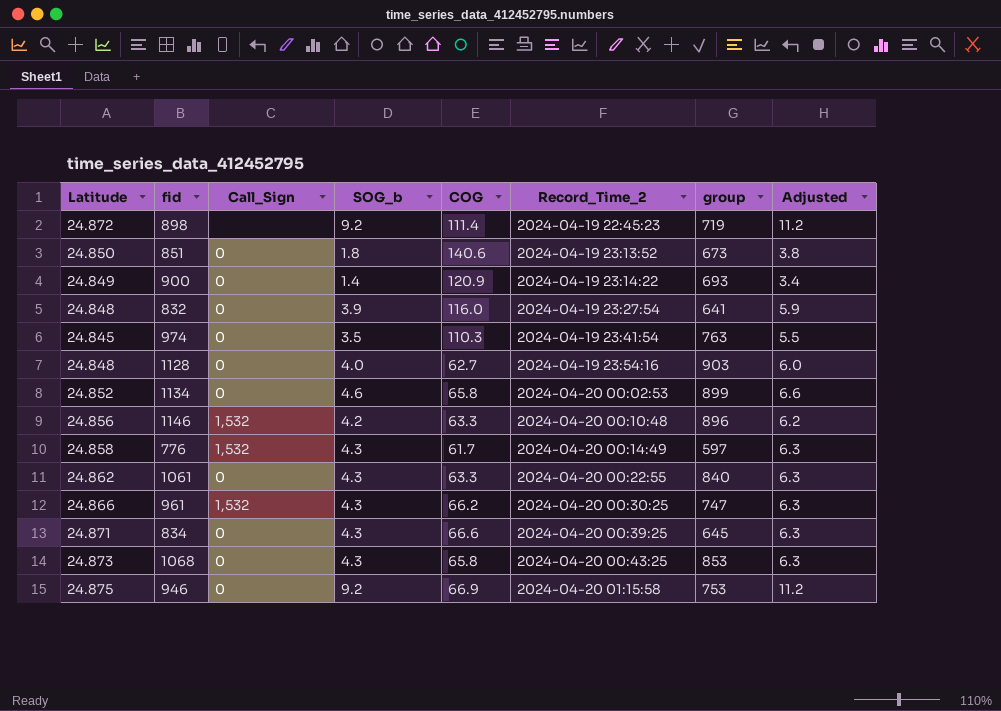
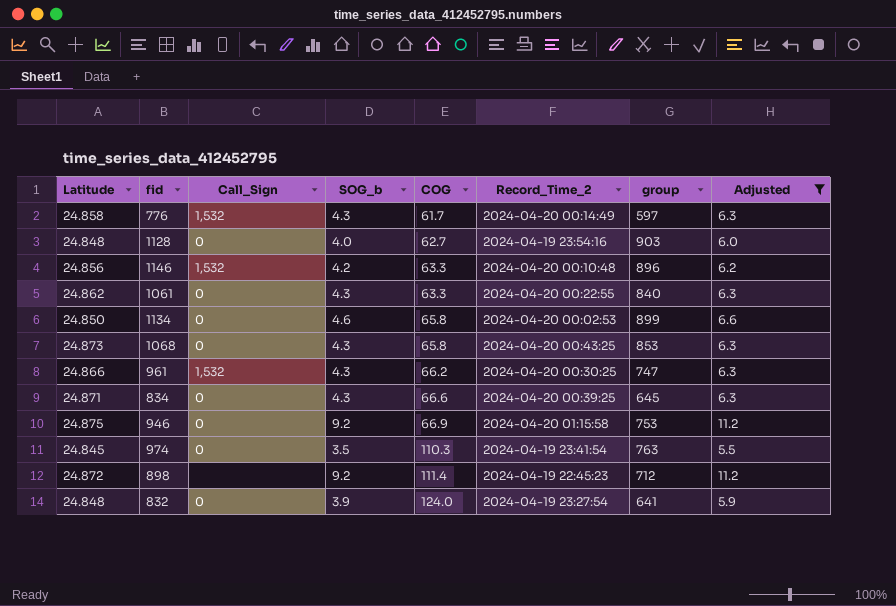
filter: none -> Adjusted >= 5.5
row order: Record_Time_2 ascending -> COG ascending
1134 | Latitude: 24.852 -> 24.850
898 | group: 719 -> 712
832 | COG: 116.0 -> 124.0

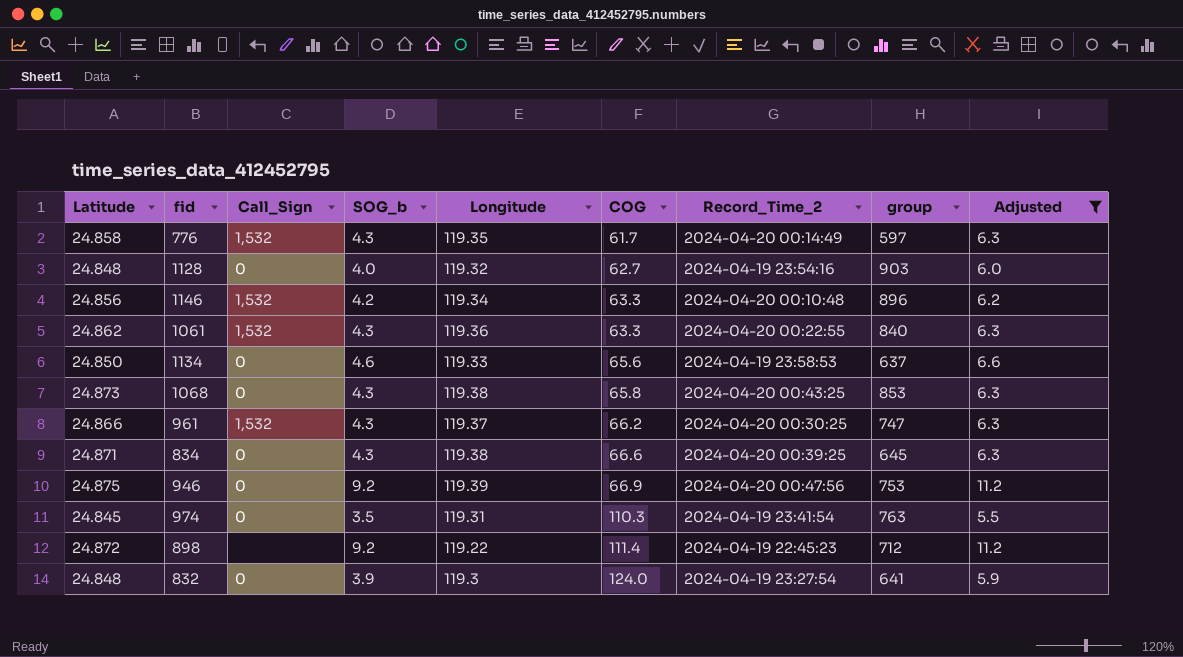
column Longitude | position: none -> 5
1061 | Call_Sign: 0 -> 1,532
1134 | COG: 65.8 -> 65.6
1134 | Record_Time_2: 2024-04-20 00:02:53 -> 2024-04-19 23:58:53
1134 | group: 899 -> 637
946 | Record_Time_2: 2024-04-20 01:15:58 -> 2024-04-20 00:47:56

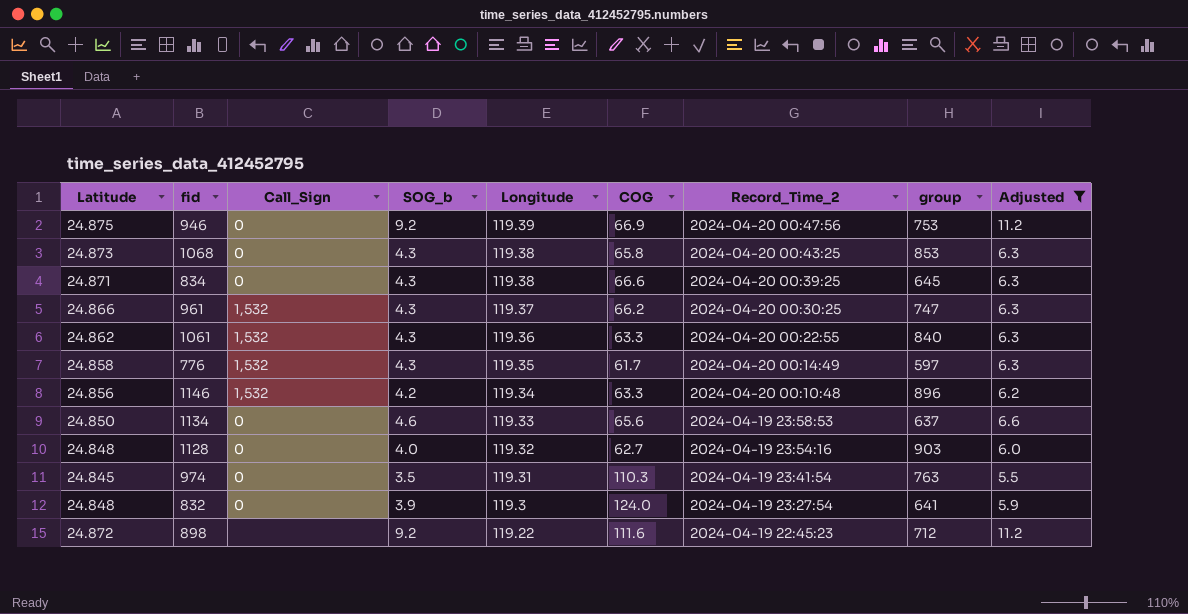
row order: COG ascending -> Longitude descending
898 | COG: 111.4 -> 111.6

